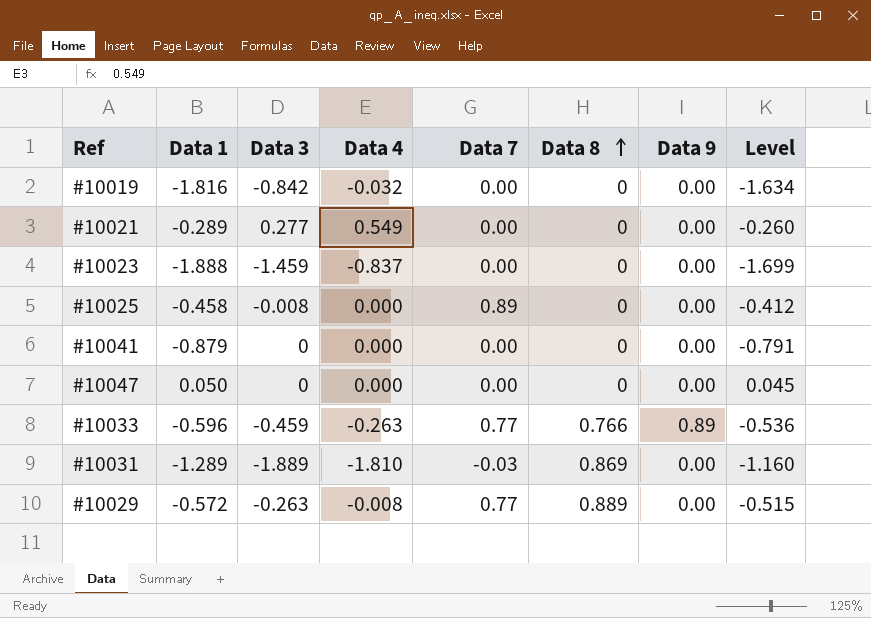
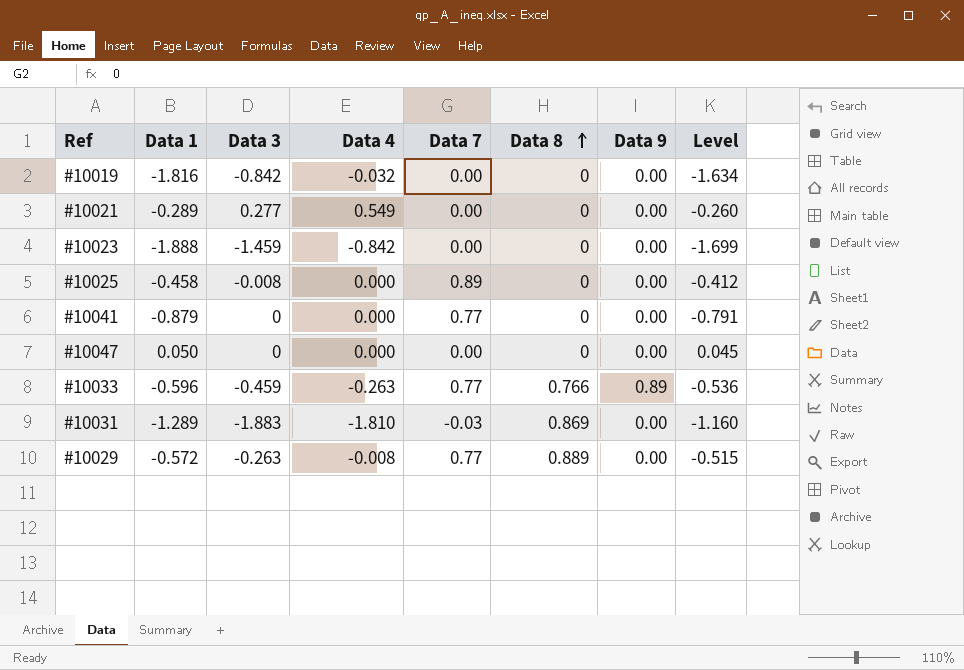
#10023 | Data 4: -0.837 -> -0.842
#10041 | Data 7: 0.00 -> 0.77
#10031 | Data 3: -1.889 -> -1.883

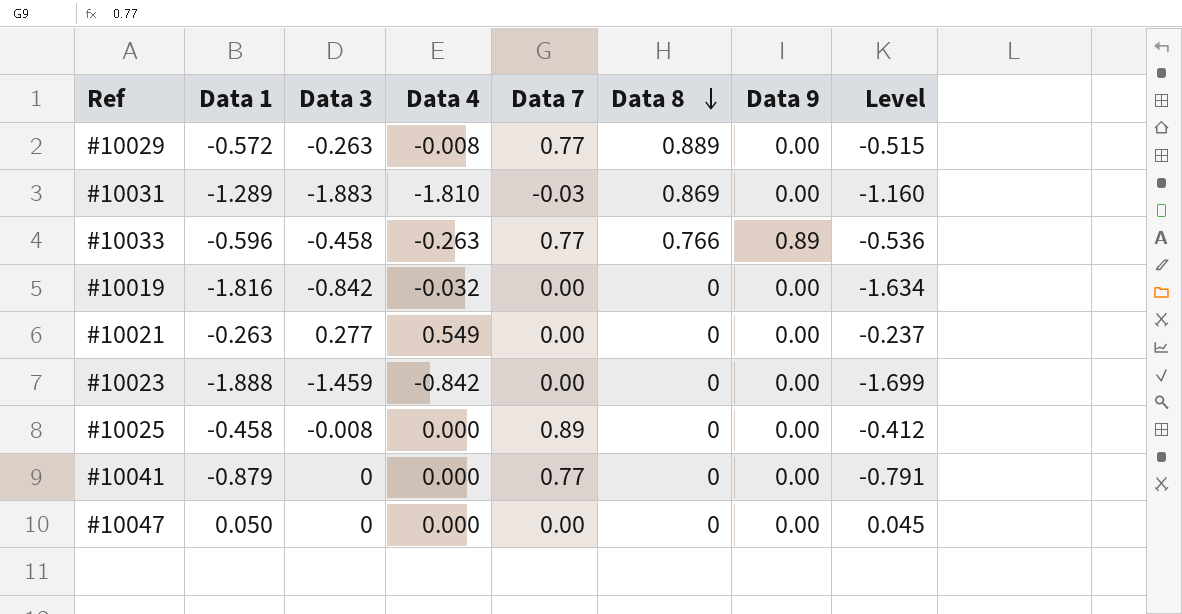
row order: Data 8 ascending -> Data 8 descending
#10033 | Data 3: -0.459 -> -0.458
#10021 | Data 1: -0.289 -> -0.263
#10021 | Level: -0.260 -> -0.237

